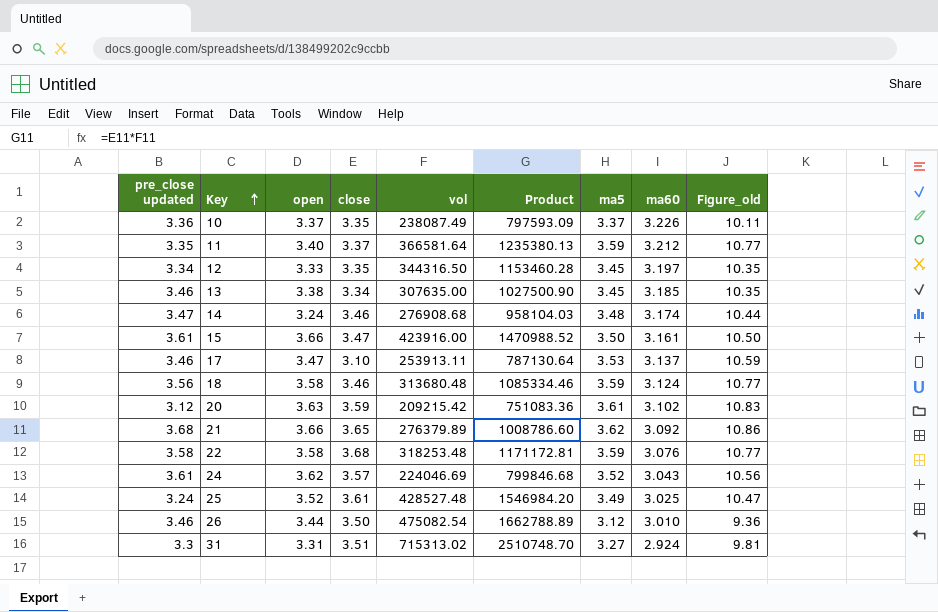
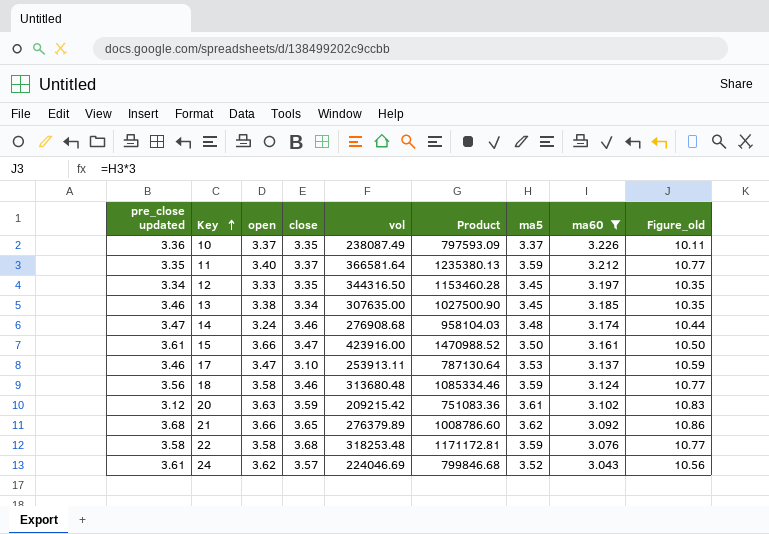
filter: none -> ma60 >= 3.043

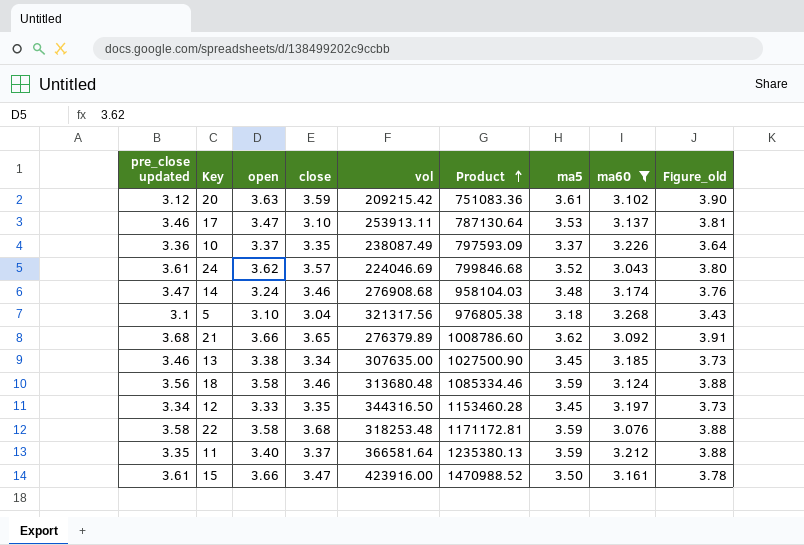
row order: Key ascending -> Product ascending
column Figure_old | formula: [ma5] * 3 -> [ma5] * 1.08
row 5: none -> 3.1 | 3.10 | 3.04 | 321317.56 | 976805.38 | 3.18 | 3.268 | 3.43

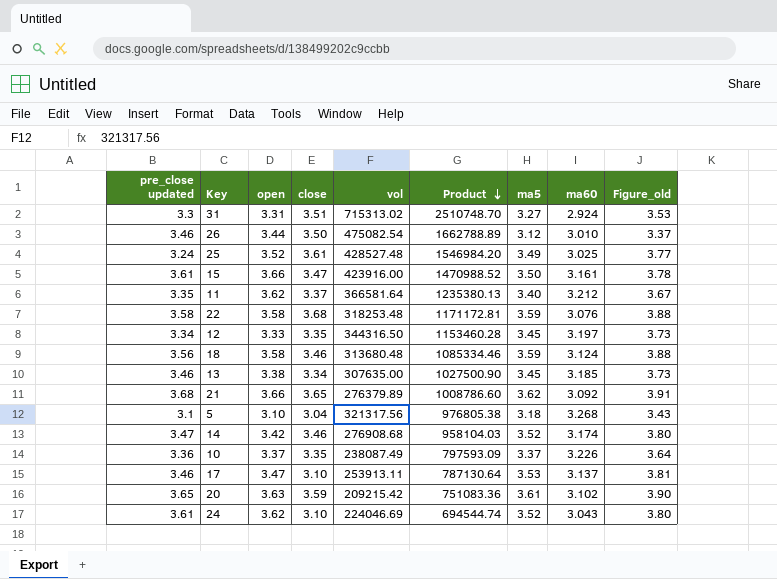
filter: ma60 >= 3.043 -> none
row order: Product ascending -> Product descending
11 | open: 3.40 -> 3.62
11 | ma5: 3.59 -> 3.40
11 | Figure_old: 3.88 -> 3.67
14 | open: 3.24 -> 3.42
14 | ma5: 3.48 -> 3.52
14 | Figure_old: 3.76 -> 3.80
20 | pre_close updated: 3.12 -> 3.65
24 | close: 3.57 -> 3.10
24 | Product: 799846.68 -> 694544.74

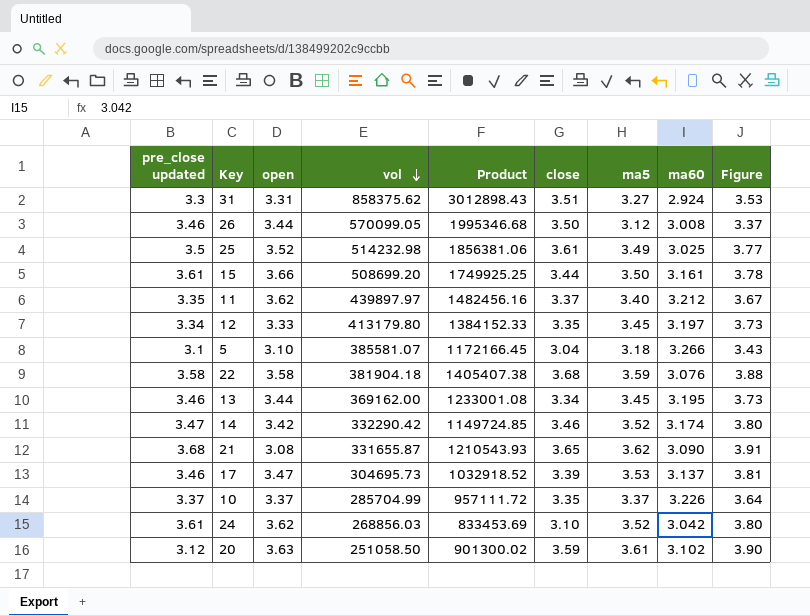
row order: Product descending -> vol descending
column close | position: 4 -> 6
column name: Figure_old -> Figure
row 18: 3.56 | 3.58 | 3.46 | 313680.48 | 1085334.46 | 3.59 | 3.124 | 3.88 -> none
31 | vol: 715313.02 -> 858375.62
31 | Product: 2510748.70 -> 3012898.43
26 | vol: 475082.54 -> 570099.05
26 | Product: 1662788.89 -> 1995346.68
26 | ma60: 3.010 -> 3.008
25 | pre_close updated: 3.24 -> 3.5
25 | vol: 428527.48 -> 514232.98
25 | Product: 1546984.20 -> 1856381.06
15 | vol: 423916.00 -> 508699.20
15 | Product: 1470988.52 -> 1749925.25
15 | close: 3.47 -> 3.44
11 | vol: 366581.64 -> 439897.97
11 | Product: 1235380.13 -> 1482456.16
12 | vol: 344316.50 -> 413179.80
12 | Product: 1153460.28 -> 1384152.33
5 | vol: 321317.56 -> 385581.07
5 | Product: 976805.38 -> 1172166.45
5 | ma60: 3.268 -> 3.266
22 | vol: 318253.48 -> 381904.18
22 | Product: 1171172.81 -> 1405407.38
13 | open: 3.38 -> 3.44
13 | vol: 307635.00 -> 369162.00
13 | Product: 1027500.90 -> 1233001.08
13 | ma60: 3.185 -> 3.195
14 | vol: 276908.68 -> 332290.42
14 | Product: 958104.03 -> 1149724.85
21 | open: 3.66 -> 3.08
21 | vol: 276379.89 -> 331655.87
21 | Product: 1008786.60 -> 1210543.93
21 | ma60: 3.092 -> 3.090
17 | vol: 253913.11 -> 304695.73
17 | Product: 787130.64 -> 1032918.52
17 | close: 3.10 -> 3.39
10 | pre_close updated: 3.36 -> 3.37
10 | vol: 238087.49 -> 285704.99
10 | Product: 797593.09 -> 957111.72
24 | vol: 224046.69 -> 268856.03
24 | Product: 694544.74 -> 833453.69
24 | ma60: 3.043 -> 3.042
20 | pre_close updated: 3.65 -> 3.12
20 | vol: 209215.42 -> 251058.50
20 | Product: 751083.36 -> 901300.02

